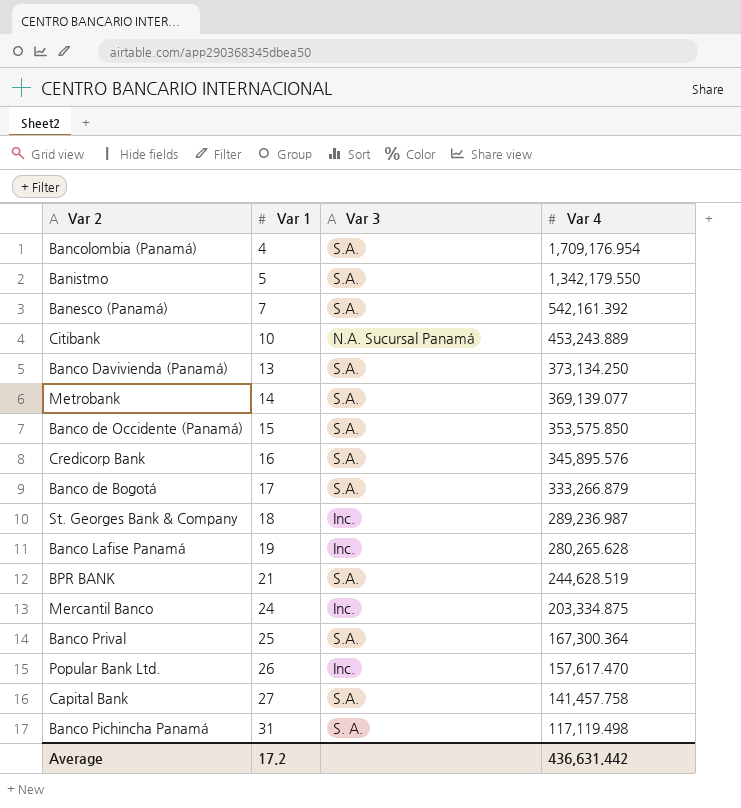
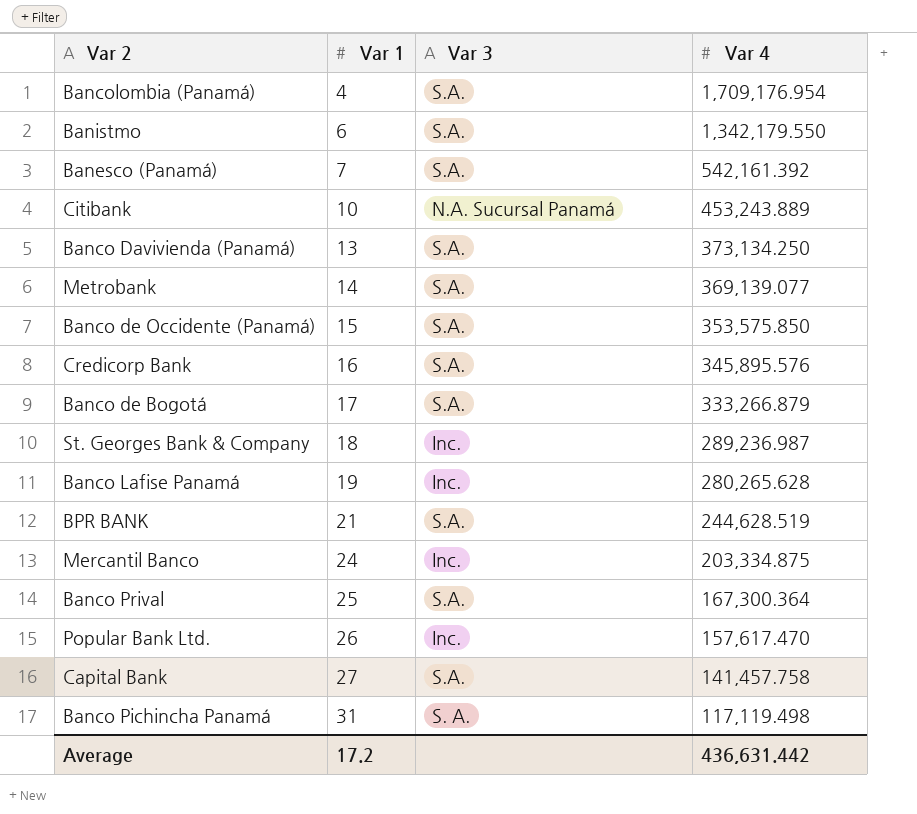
Banistmo | Var 1: 5 -> 6

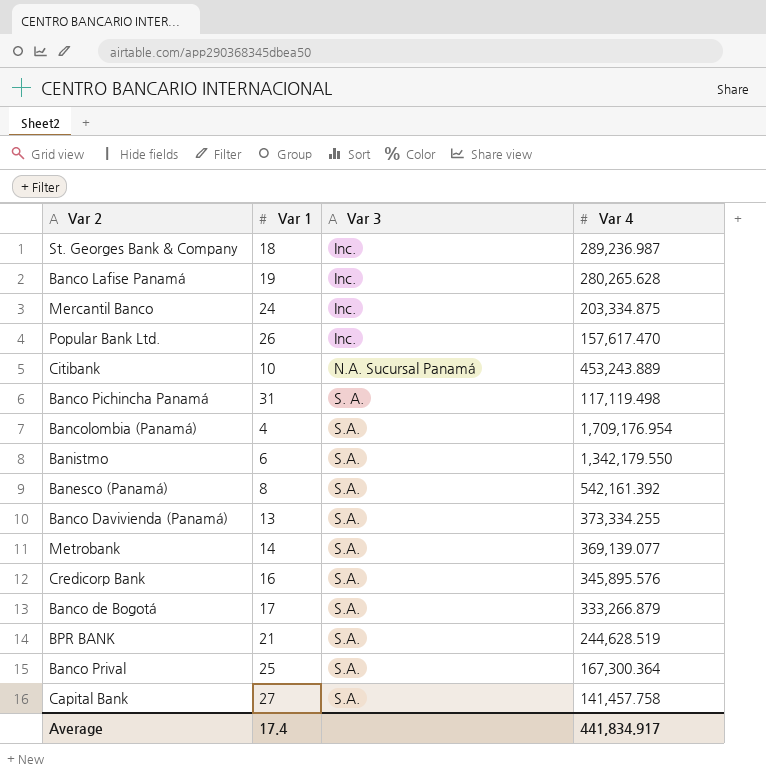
row order: Var 1 ascending -> Var 3 ascending
row Banco de Occidente (Panamá): 15 | S.A. | 353,575.850 -> none
Banesco (Panamá) | Var 1: 7 -> 8
Banco Davivienda (Panamá) | Var 4: 373,134.250 -> 373,334.255
Average | Var 1: 17.2 -> 17.4
Average | Var 4: 436,631.442 -> 441,834.917

